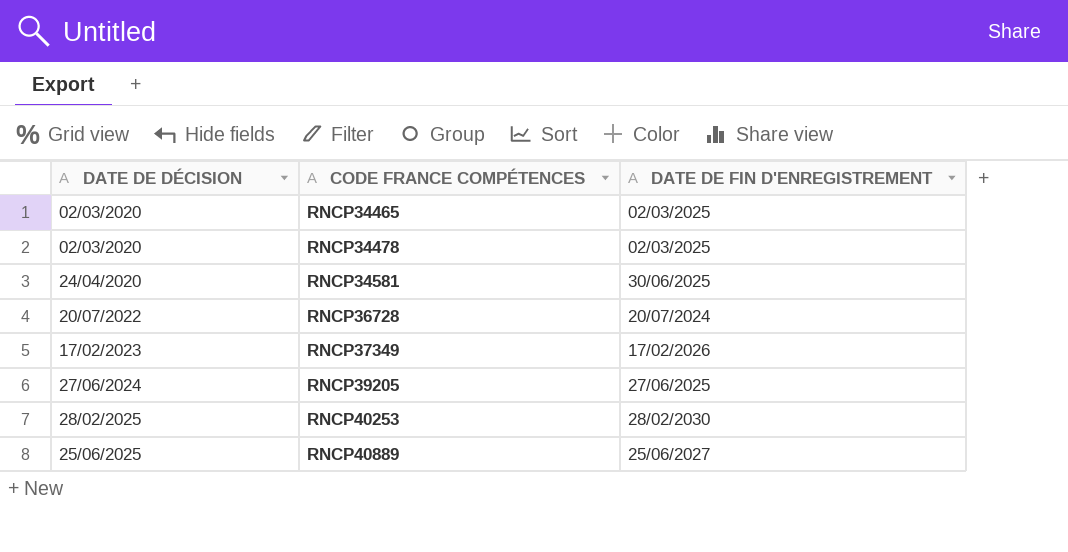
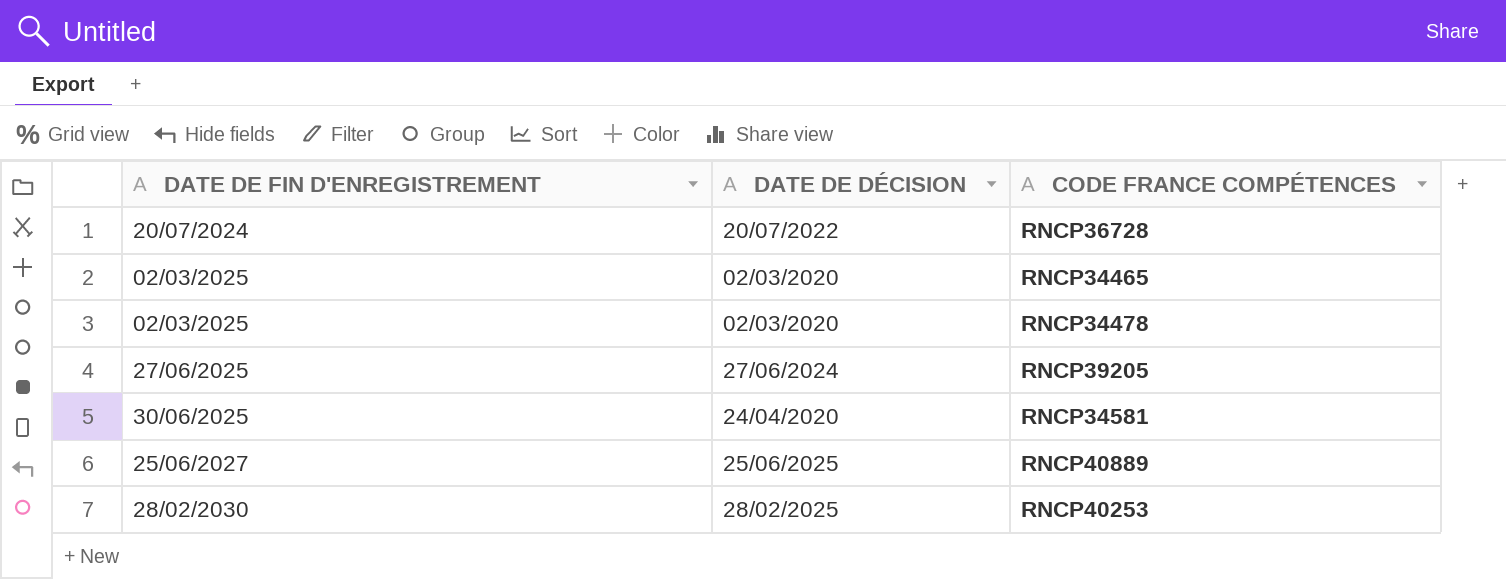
row order: DATE DE DÉCISION ascending -> DATE DE FIN D'ENREGISTREMENT ascending
column DATE DE FIN D'ENREGISTREMENT | position: 3 -> 1
row RNCP37349: 17/02/2023 | 17/02/2026 -> none

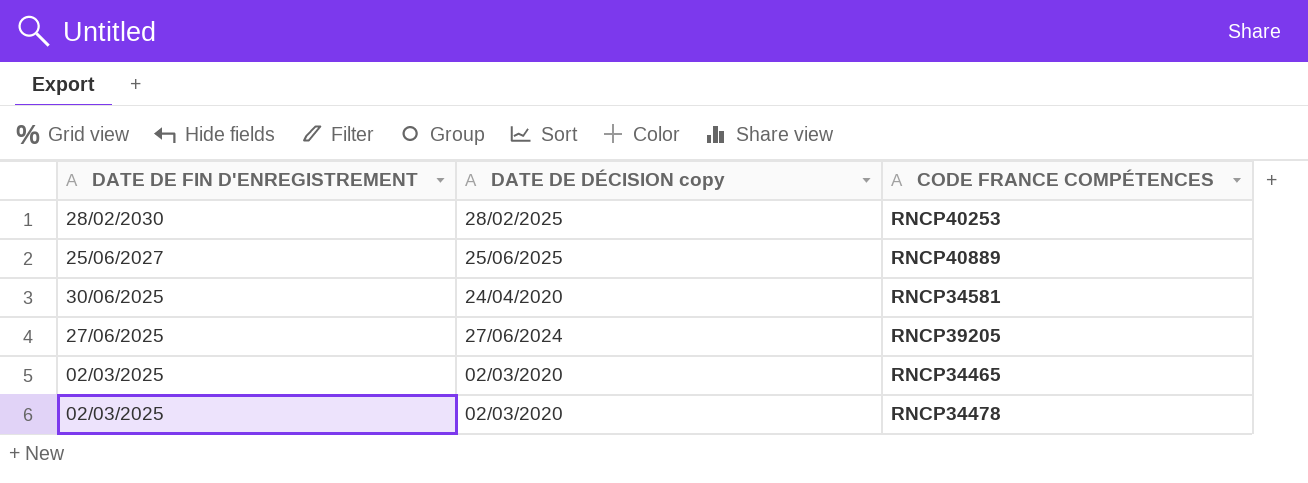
row order: DATE DE FIN D'ENREGISTREMENT ascending -> DATE DE FIN D'ENREGISTREMENT descending
column name: DATE DE DÉCISION -> DATE DE DÉCISION copy
row RNCP36728: 20/07/2024 | 20/07/2022 -> none

